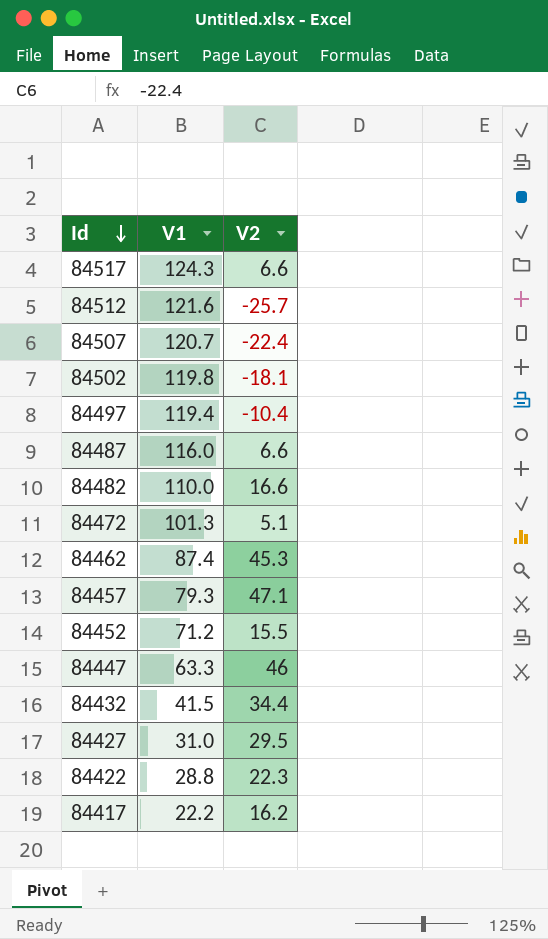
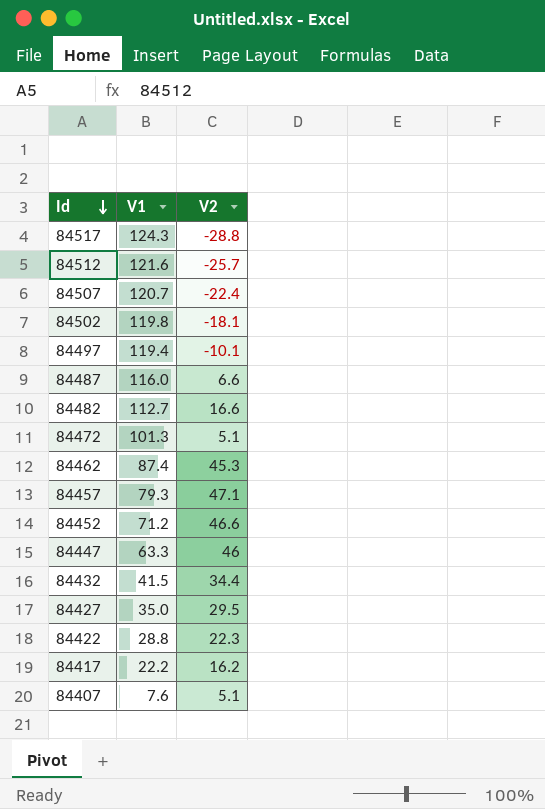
84517 | V2: 6.6 -> -28.8
84497 | V2: -10.4 -> -10.1
84482 | V1: 110.0 -> 112.7
84452 | V2: 15.5 -> 46.6
84427 | V1: 31.0 -> 35.0
row 84407: none -> 7.6 | 5.1

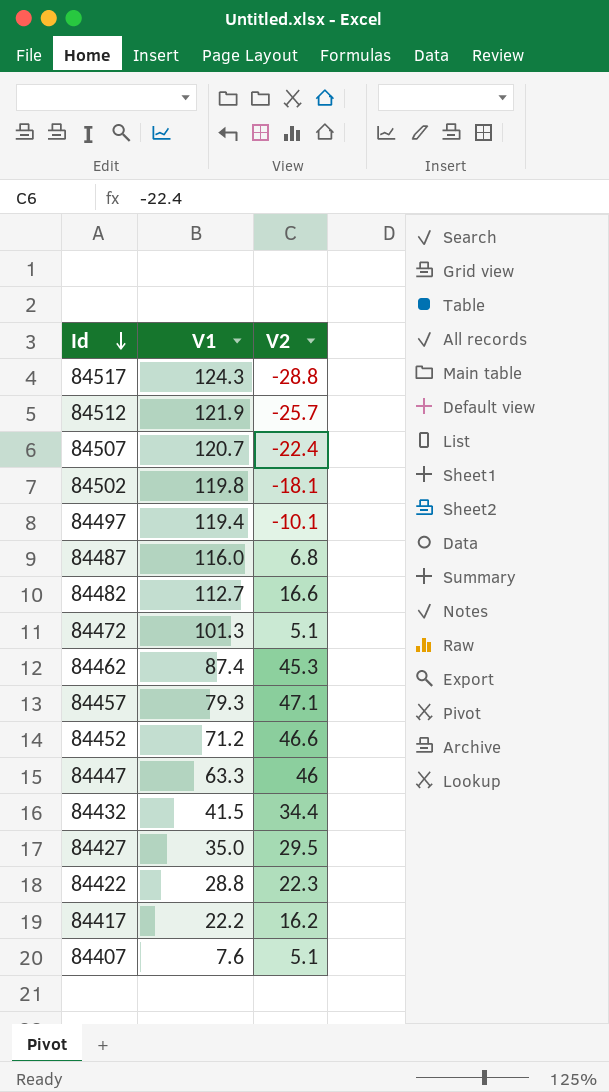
84512 | V1: 121.6 -> 121.9
84487 | V2: 6.6 -> 6.8

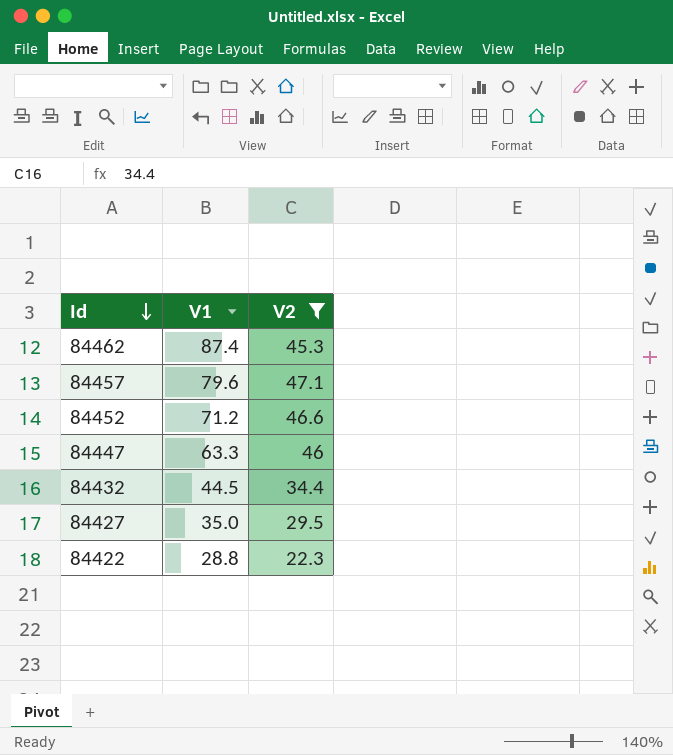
filter: none -> V2 >= 22.3
84457 | V1: 79.3 -> 79.6
84432 | V1: 41.5 -> 44.5

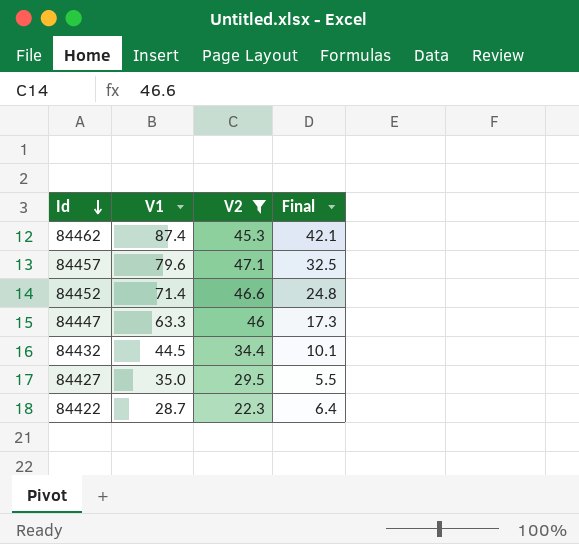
column Final | formula: none -> [V1] - [V2]
84452 | V1: 71.2 -> 71.4
84422 | V1: 28.8 -> 28.7

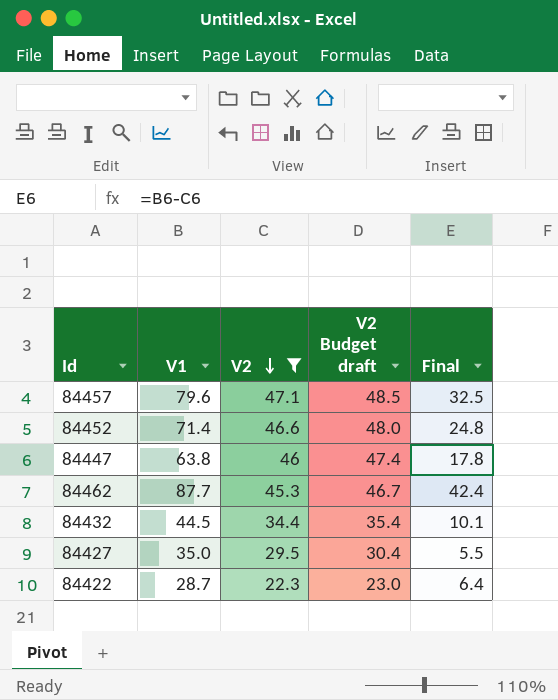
row order: Id descending -> V2 descending
column V2 Budget draft | formula: none -> [V2] * 1.03
84447 | V1: 63.3 -> 63.8
84447 | Final: 17.3 -> 17.8
84462 | V1: 87.4 -> 87.7
84462 | Final: 42.1 -> 42.4

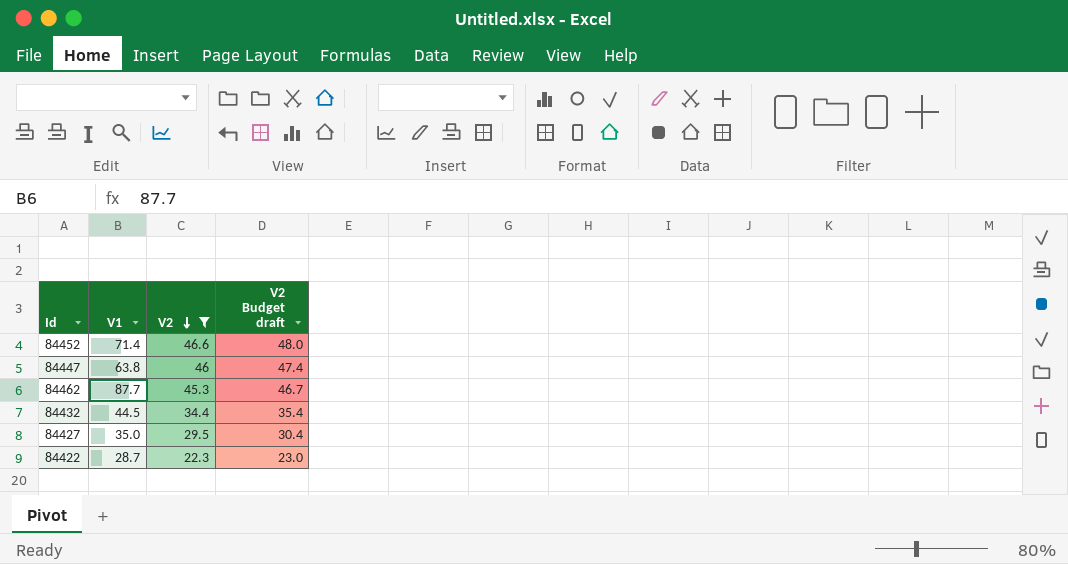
column Final | formula: [V1] - [V2] -> none
row 84457: 79.6 | 47.1 | 48.5 | 32.5 -> none

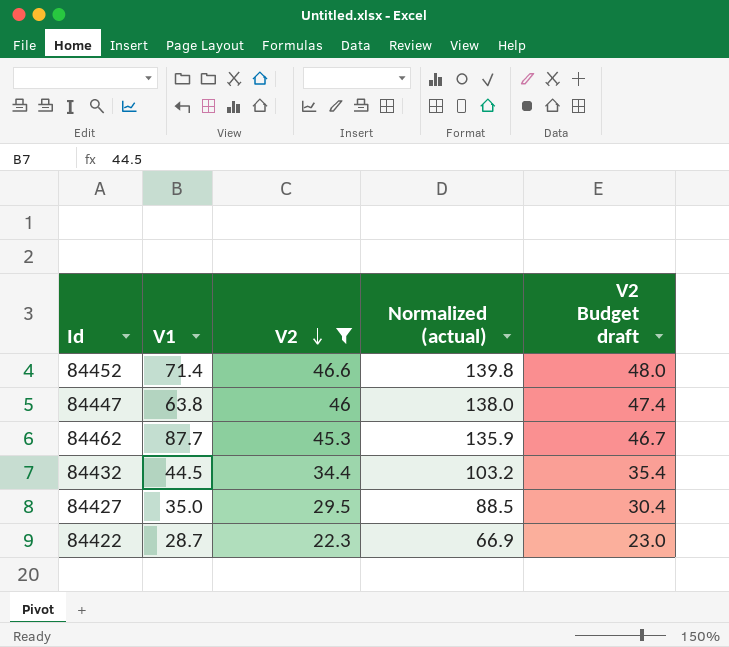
column Normalized (actual) | formula: none -> [V2] * 3

